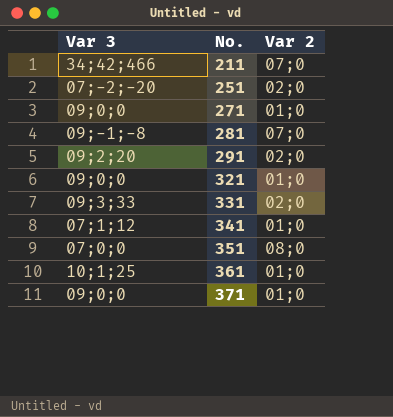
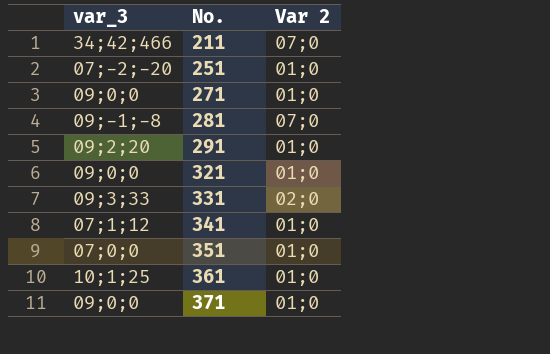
column name: Var 3 -> var_3
251 | Var 2: 02;0 -> 01;0
291 | Var 2: 02;0 -> 01;0
351 | Var 2: 08;0 -> 01;0

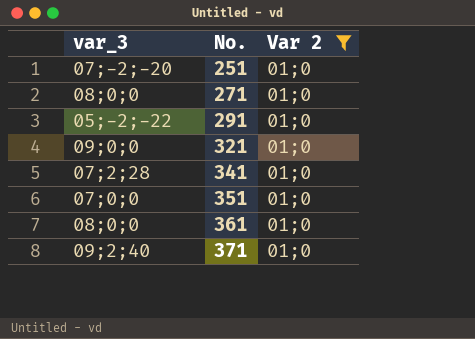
filter: none -> Var 2 = 01;0
271 | var_3: 09;0;0 -> 08;0;0
291 | var_3: 09;2;20 -> 05;-2;-22
341 | var_3: 07;1;12 -> 07;2;28
361 | var_3: 10;1;25 -> 08;0;0
371 | var_3: 09;0;0 -> 09;2;40

